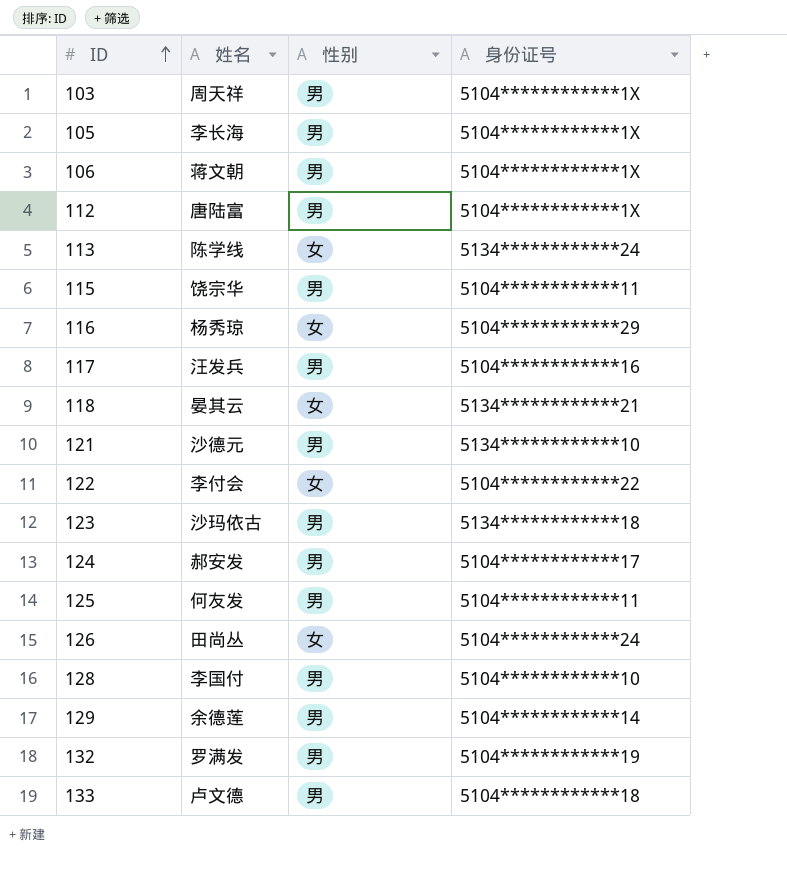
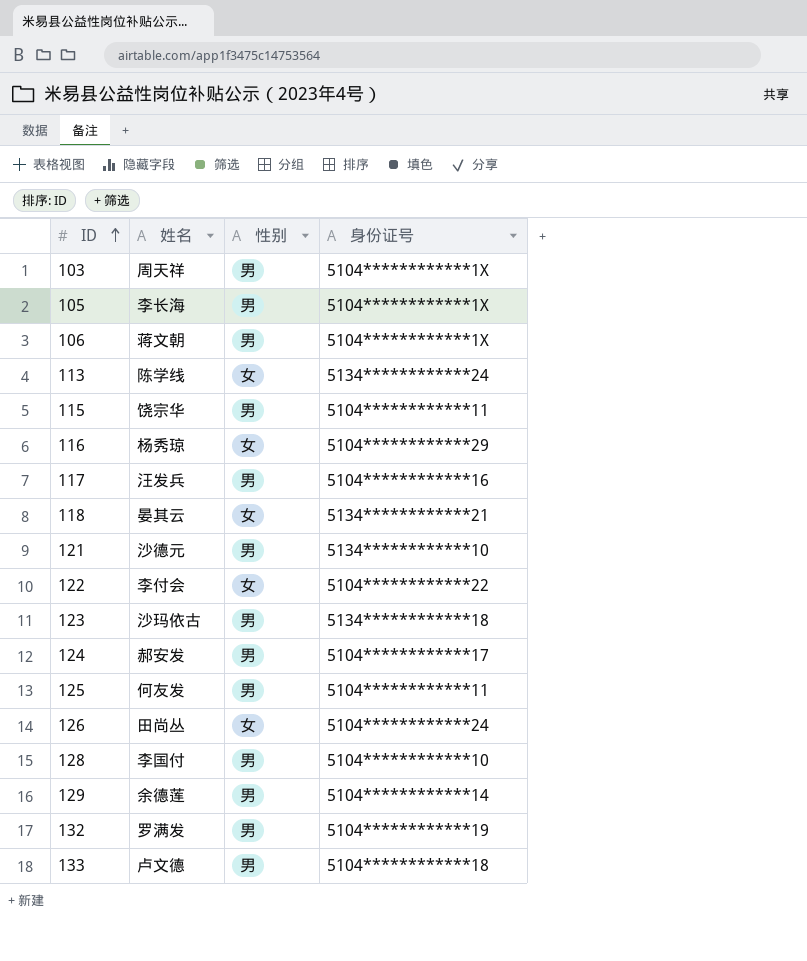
row 112: 唐陆富 | 男 | 5104************1X -> none

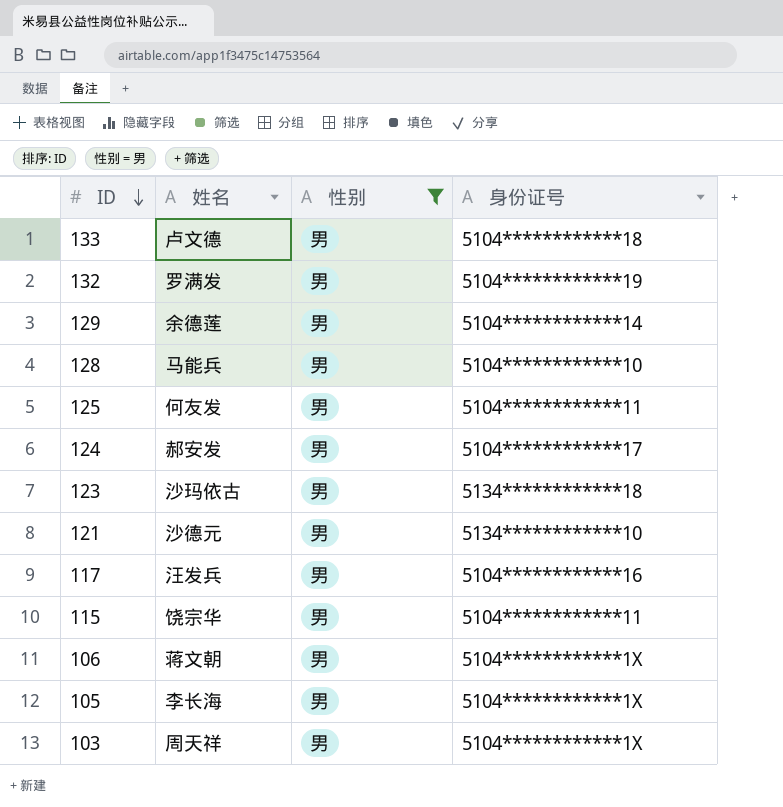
filter: none -> 性别 = 男
row order: ID ascending -> ID descending
128 | 姓名: 李国付 -> 马能兵

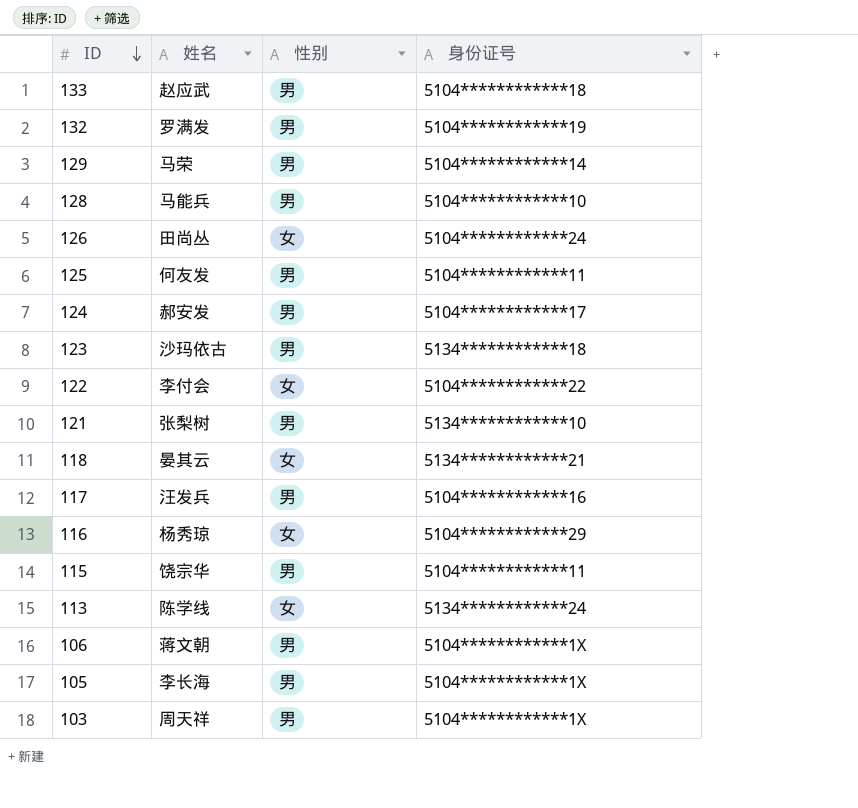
filter: 性别 = 男 -> none
133 | 姓名: 卢文德 -> 赵应武
129 | 姓名: 余德莲 -> 马荣
121 | 姓名: 沙德元 -> 张梨树

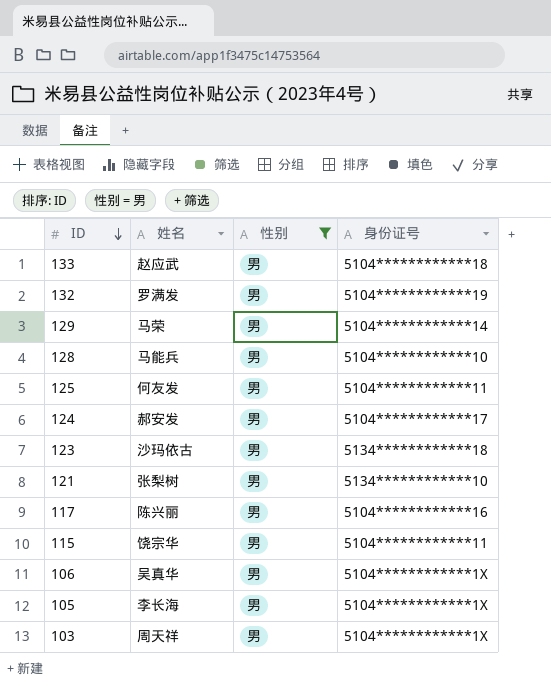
filter: none -> 性别 = 男
117 | 姓名: 汪发兵 -> 陈兴丽
106 | 姓名: 蒋文朝 -> 吴真华

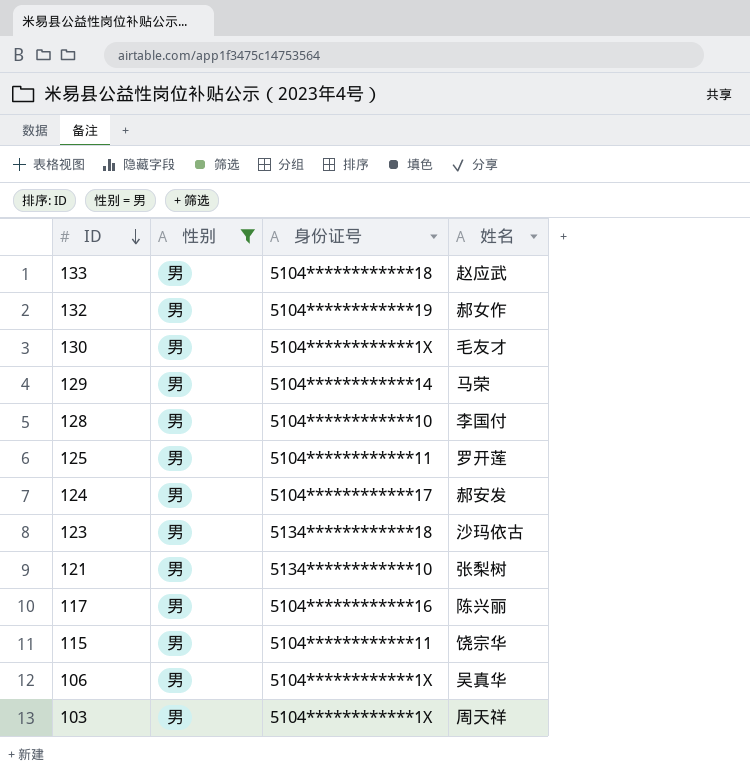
column 姓名 | position: 2 -> 4
row 105: 李长海 | 男 | 5104************1X -> none
132 | 姓名: 罗满发 -> 郝女作
row 130: none -> 男 | 5104************1X | 毛友才
128 | 姓名: 马能兵 -> 李国付
125 | 姓名: 何友发 -> 罗开莲

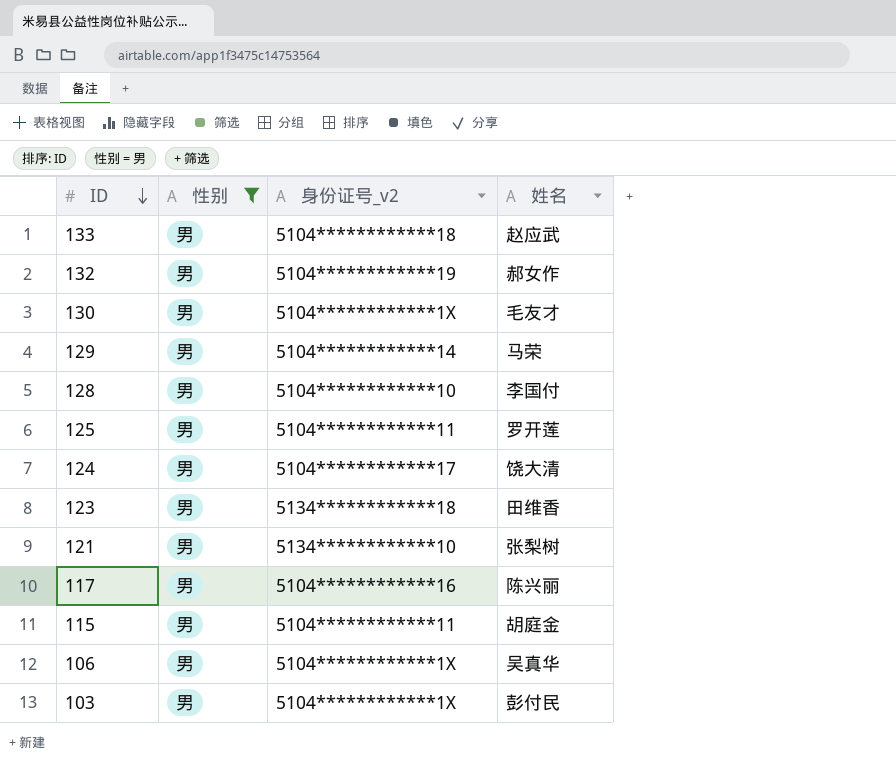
column name: 身份证号 -> 身份证号_v2
124 | 姓名: 郝安发 -> 饶大清
123 | 姓名: 沙玛依古 -> 田维香
115 | 姓名: 饶宗华 -> 胡庭金
103 | 姓名: 周天祥 -> 彭付民

